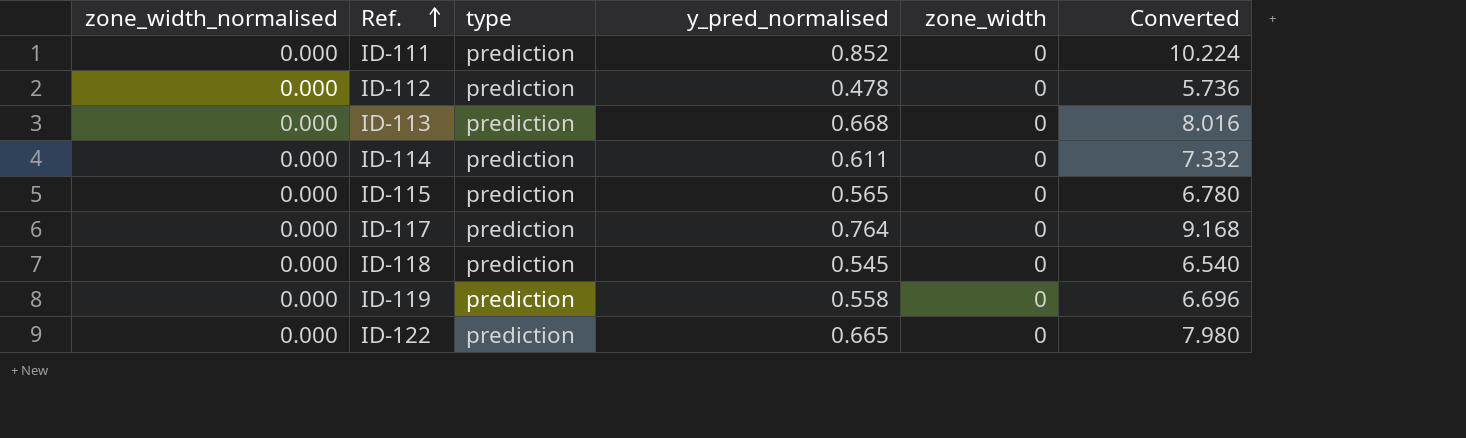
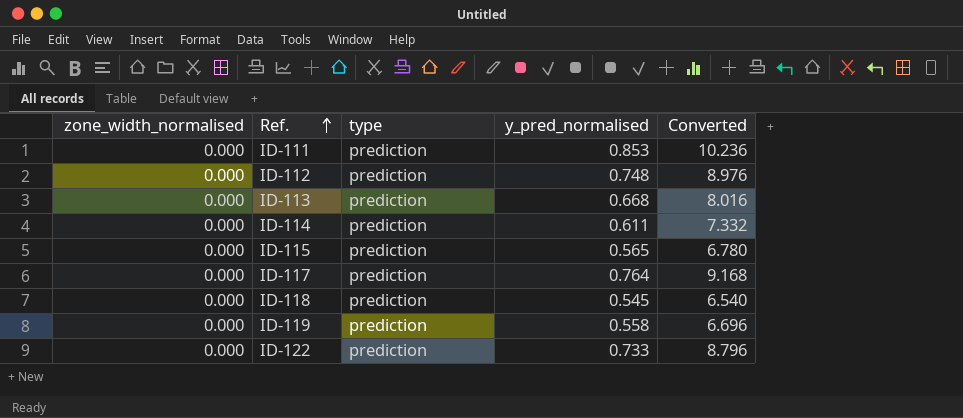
column zone_width | position: 5 -> none
ID-111 | y_pred_normalised: 0.852 -> 0.853
ID-111 | Converted: 10.224 -> 10.236
ID-112 | y_pred_normalised: 0.478 -> 0.748
ID-112 | Converted: 5.736 -> 8.976
ID-122 | y_pred_normalised: 0.665 -> 0.733
ID-122 | Converted: 7.980 -> 8.796

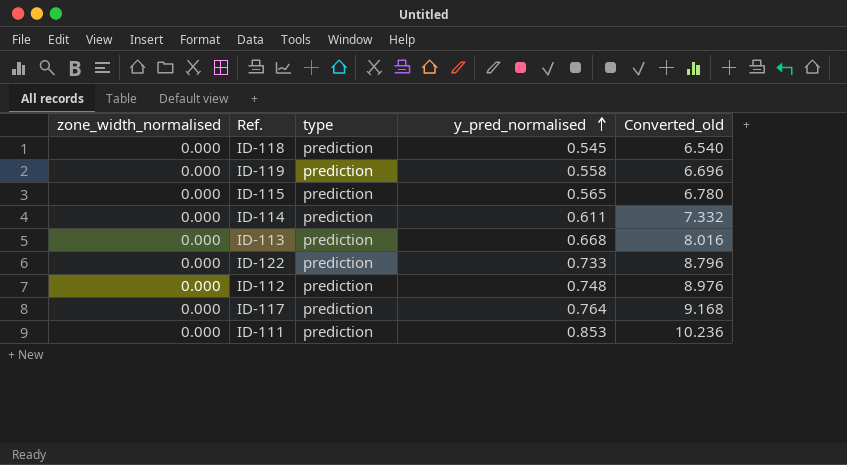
row order: Ref. ascending -> y_pred_normalised ascending
column name: Converted -> Converted_old

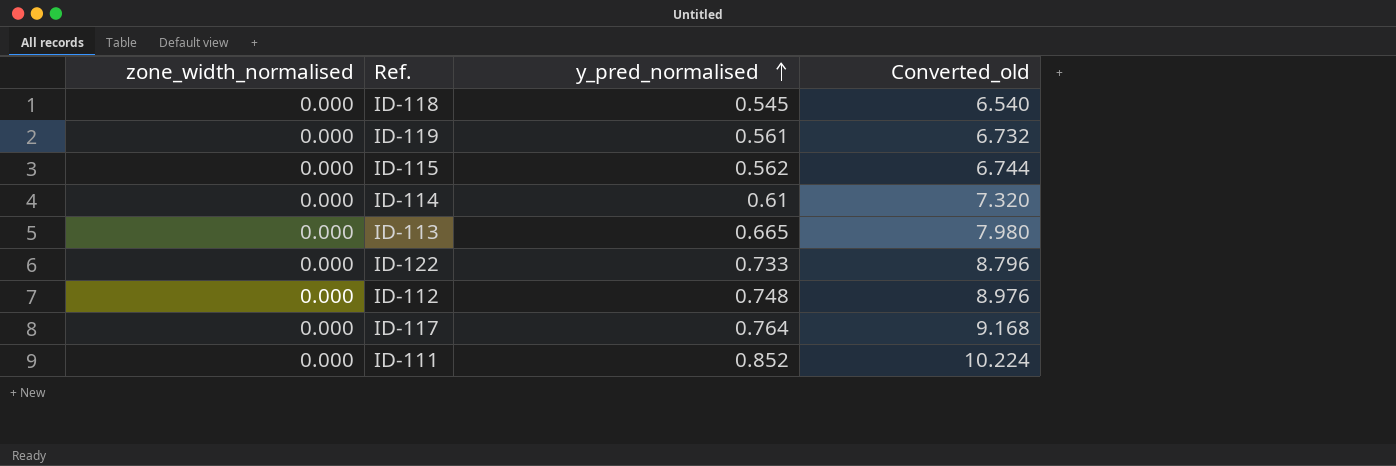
column type | position: 3 -> none
ID-119 | y_pred_normalised: 0.558 -> 0.561
ID-119 | Converted_old: 6.696 -> 6.732
ID-115 | y_pred_normalised: 0.565 -> 0.562
ID-115 | Converted_old: 6.780 -> 6.744
ID-114 | y_pred_normalised: 0.611 -> 0.61
ID-114 | Converted_old: 7.332 -> 7.320
ID-113 | y_pred_normalised: 0.668 -> 0.665
ID-113 | Converted_old: 8.016 -> 7.980
ID-111 | y_pred_normalised: 0.853 -> 0.852
ID-111 | Converted_old: 10.236 -> 10.224

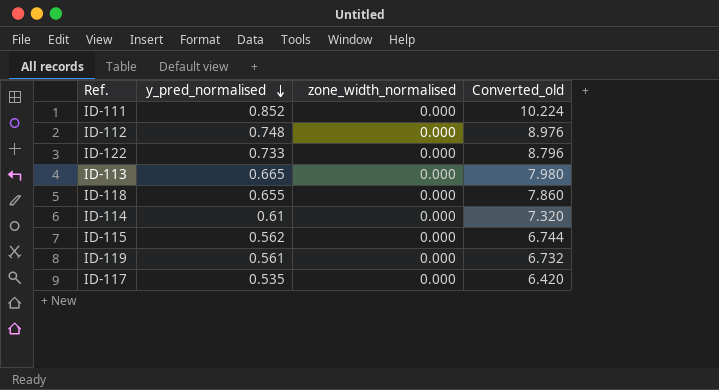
row order: y_pred_normalised ascending -> y_pred_normalised descending
column zone_width_normalised | position: 1 -> 3
ID-118 | y_pred_normalised: 0.545 -> 0.655
ID-118 | Converted_old: 6.540 -> 7.860
ID-117 | y_pred_normalised: 0.764 -> 0.535
ID-117 | Converted_old: 9.168 -> 6.420

